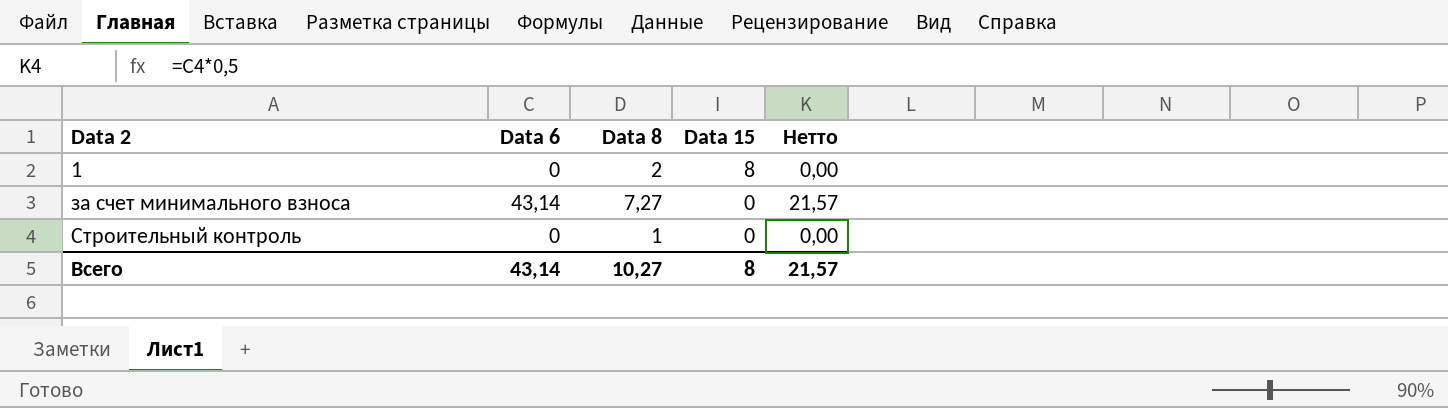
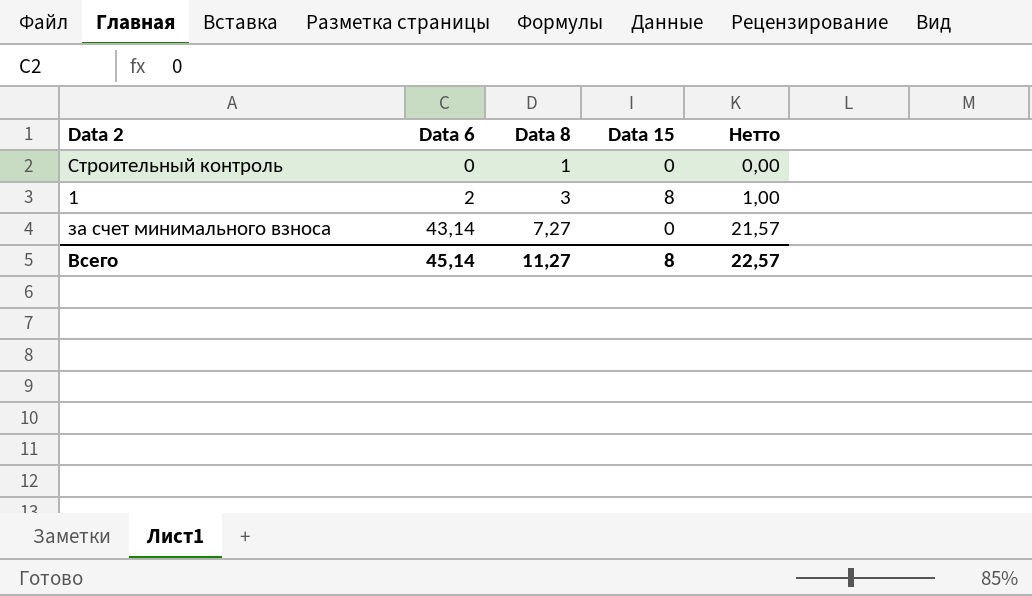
row order: Data 2 ascending -> Data 6 ascending
1 | Data 6: 0 -> 2
1 | Data 8: 2 -> 3
1 | Нетто: 0,00 -> 1,00
Всего | Data 6: 43,14 -> 45,14
Всего | Data 8: 10,27 -> 11,27
Всего | Нетто: 21,57 -> 22,57

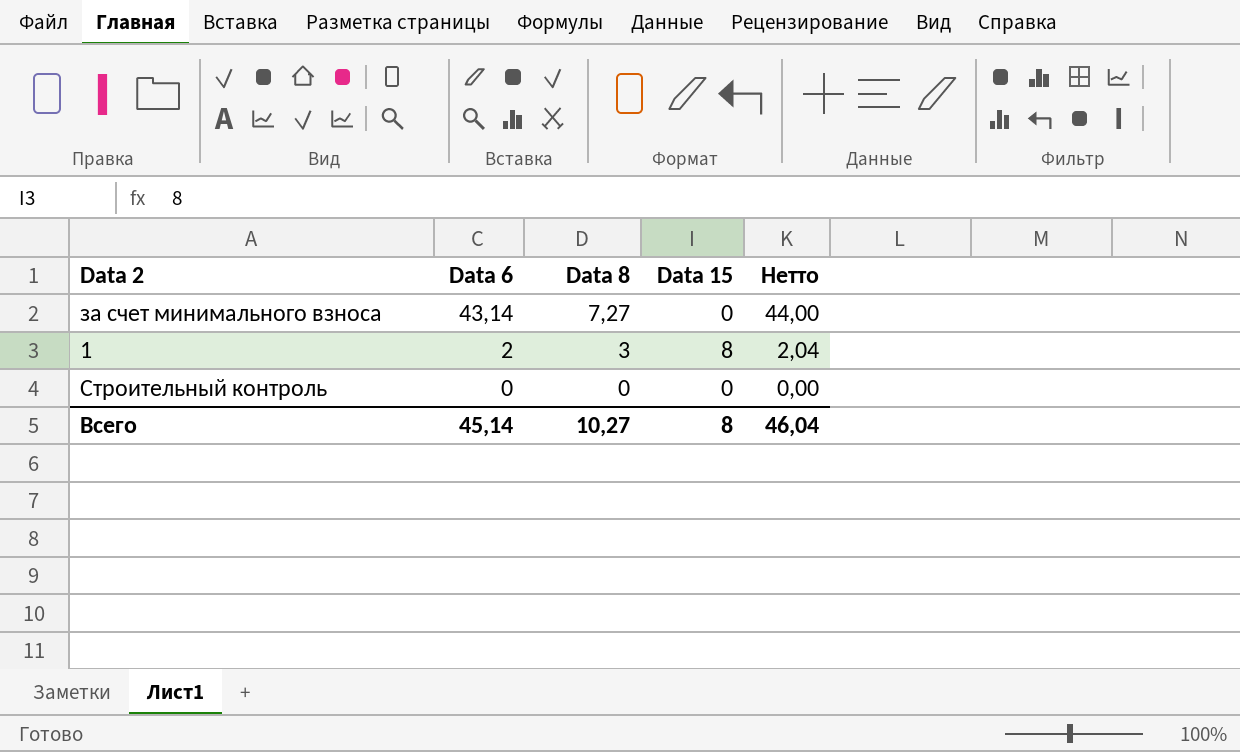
row order: Data 6 ascending -> Data 6 descending
column Нетто | formula: [Data 6] * 0,5 -> [Data 6] * 1,02
Строительный контроль | Data 8: 1 -> 0
Всего | Data 8: 11,27 -> 10,27
Всего | Нетто: 22,57 -> 46,04

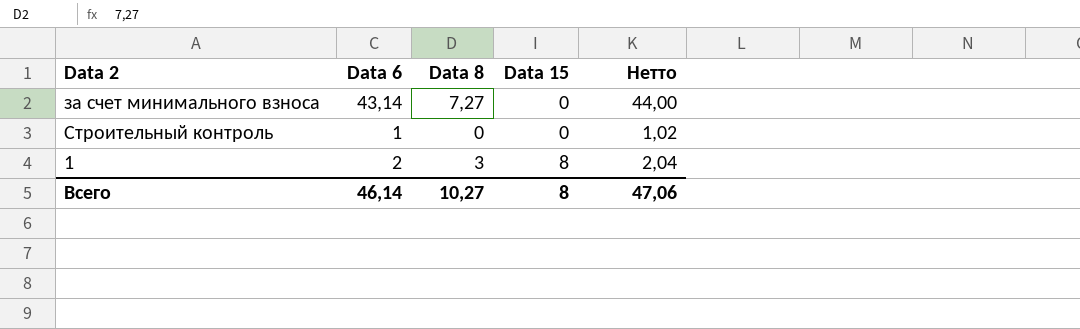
row order: Data 6 descending -> Data 15 ascending
Строительный контроль | Data 6: 0 -> 1
Строительный контроль | Нетто: 0,00 -> 1,02
Всего | Data 6: 45,14 -> 46,14
Всего | Нетто: 46,04 -> 47,06

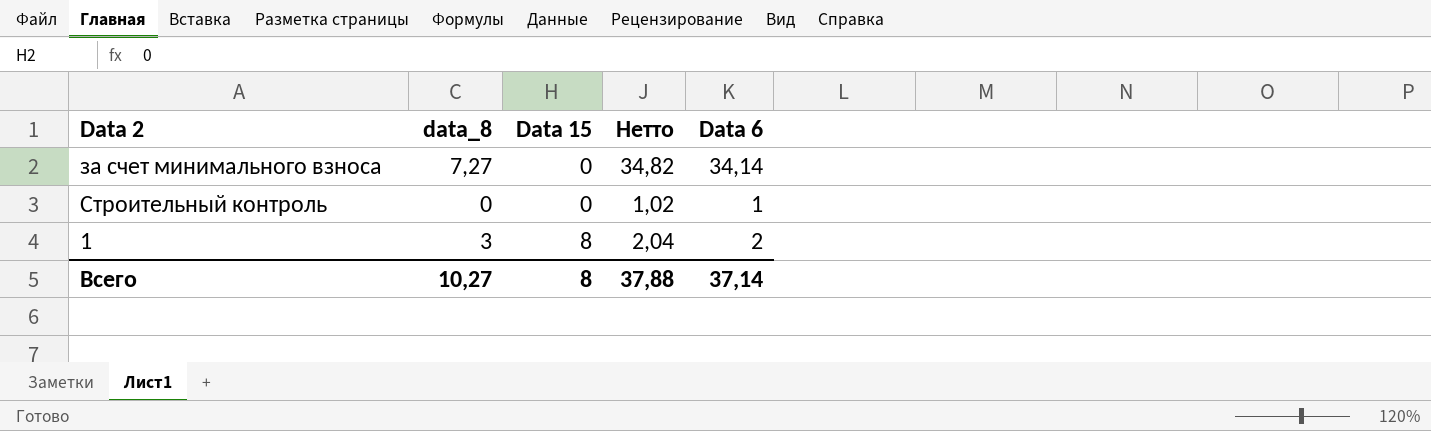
column name: Data 8 -> data_8
column Data 6 | position: 2 -> 5
за счет минимального взноса | Нетто: 44,00 -> 34,82
за счет минимального взноса | Data 6: 43,14 -> 34,14
Всего | Нетто: 47,06 -> 37,88
Всего | Data 6: 46,14 -> 37,14

